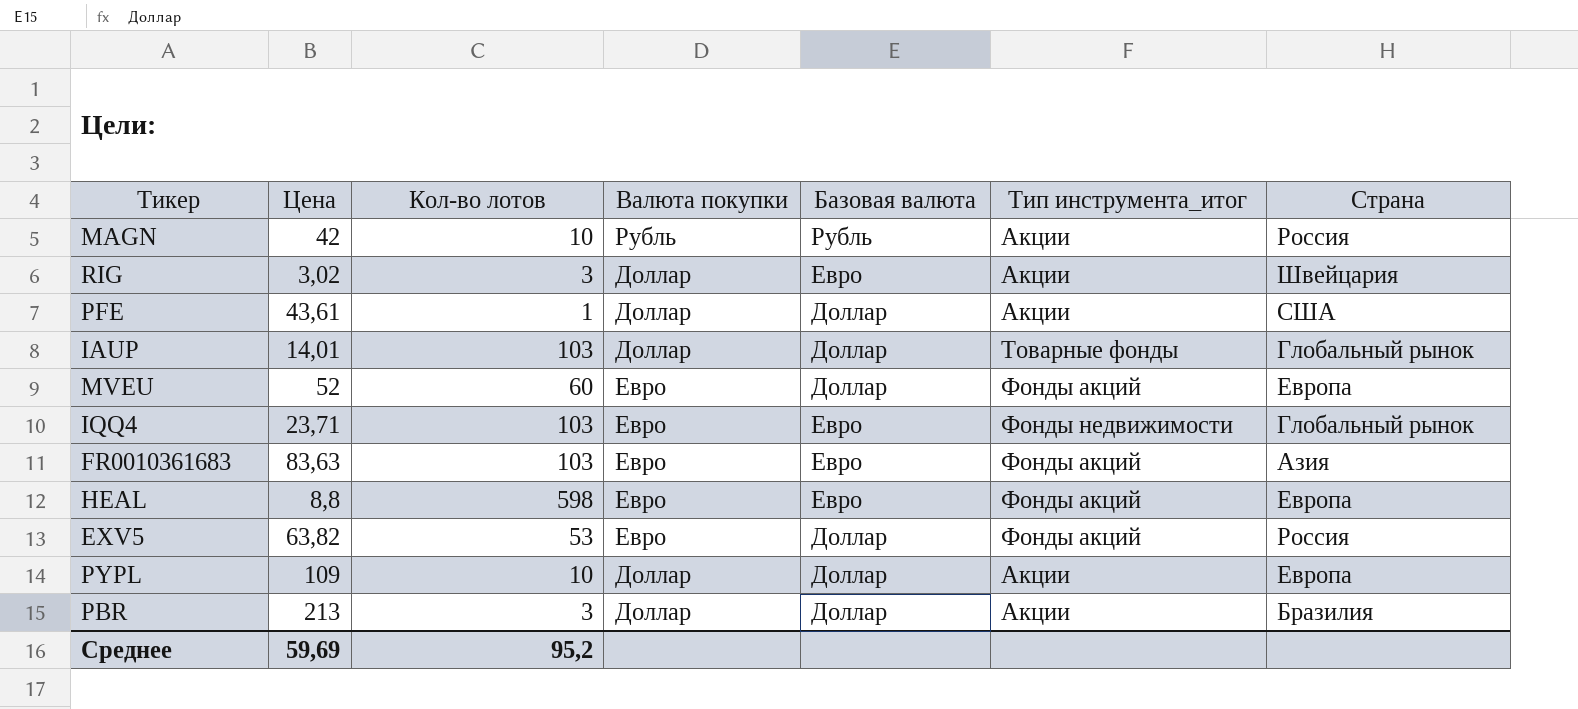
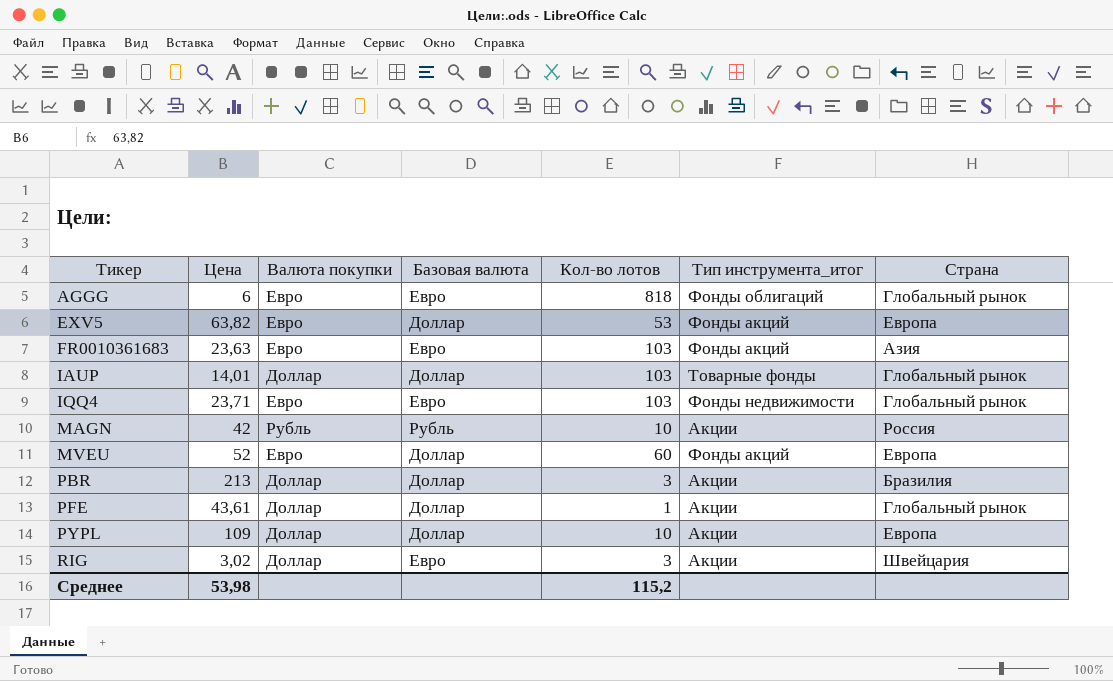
row order: none -> Тикер ascending
column Кол-во лотов | position: 3 -> 5
row HEAL: 8,8 | 598 | Евро | Евро | Фонды акций | Европа -> none
row AGGG: none -> 6 | Евро | Евро | 818 | Фонды облигаций | Глобальный рынок
EXV5 | Страна: Россия -> Европа
FR0010361683 | Цена: 83,63 -> 23,63
PFE | Страна: США -> Глобальный рынок
Среднее | Цена: 59,69 -> 53,98
Среднее | Кол-во лотов: 95,2 -> 115,2

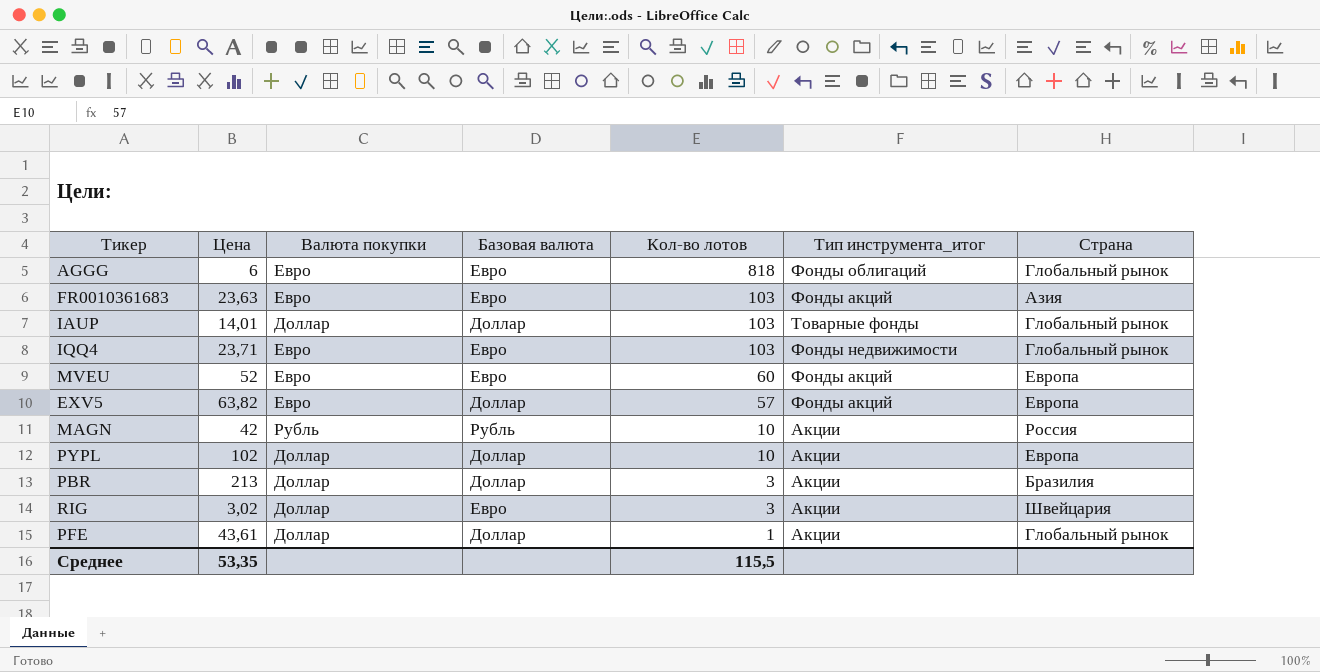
row order: Тикер ascending -> Кол-во лотов descending
MVEU | Базовая валюта: Доллар -> Евро
EXV5 | Кол-во лотов: 53 -> 57
PYPL | Цена: 109 -> 102
Среднее | Цена: 53,98 -> 53,35
Среднее | Кол-во лотов: 115,2 -> 115,5

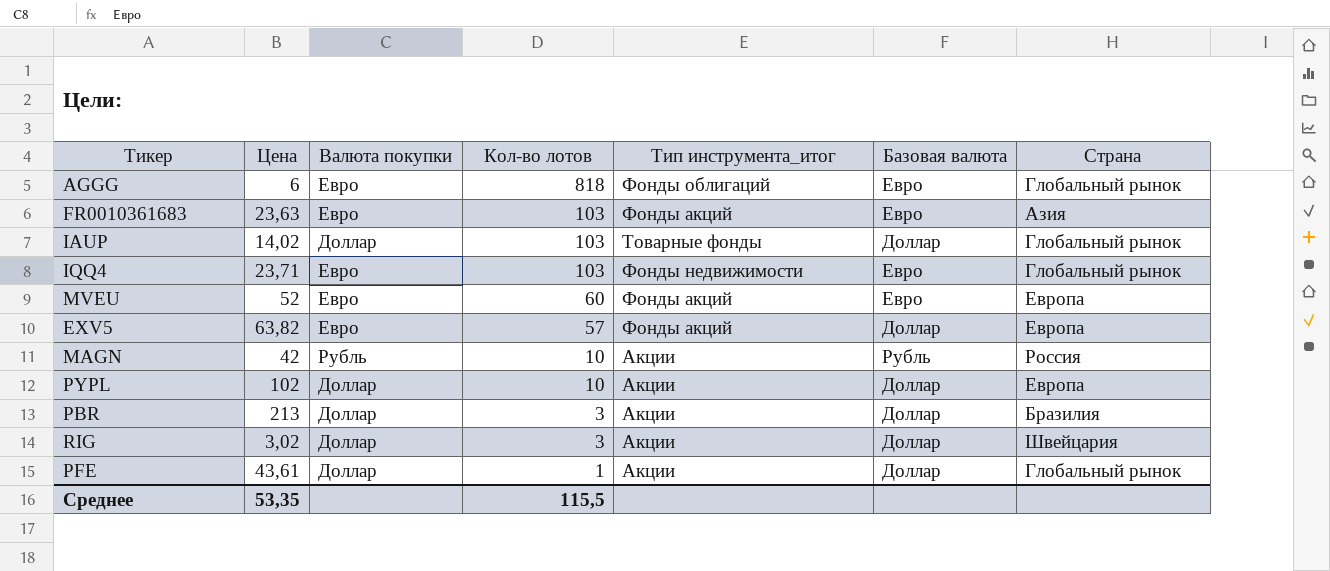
column Базовая валюта | position: 4 -> 6
IAUP | Цена: 14,01 -> 14,02
RIG | Базовая валюта: Евро -> Доллар

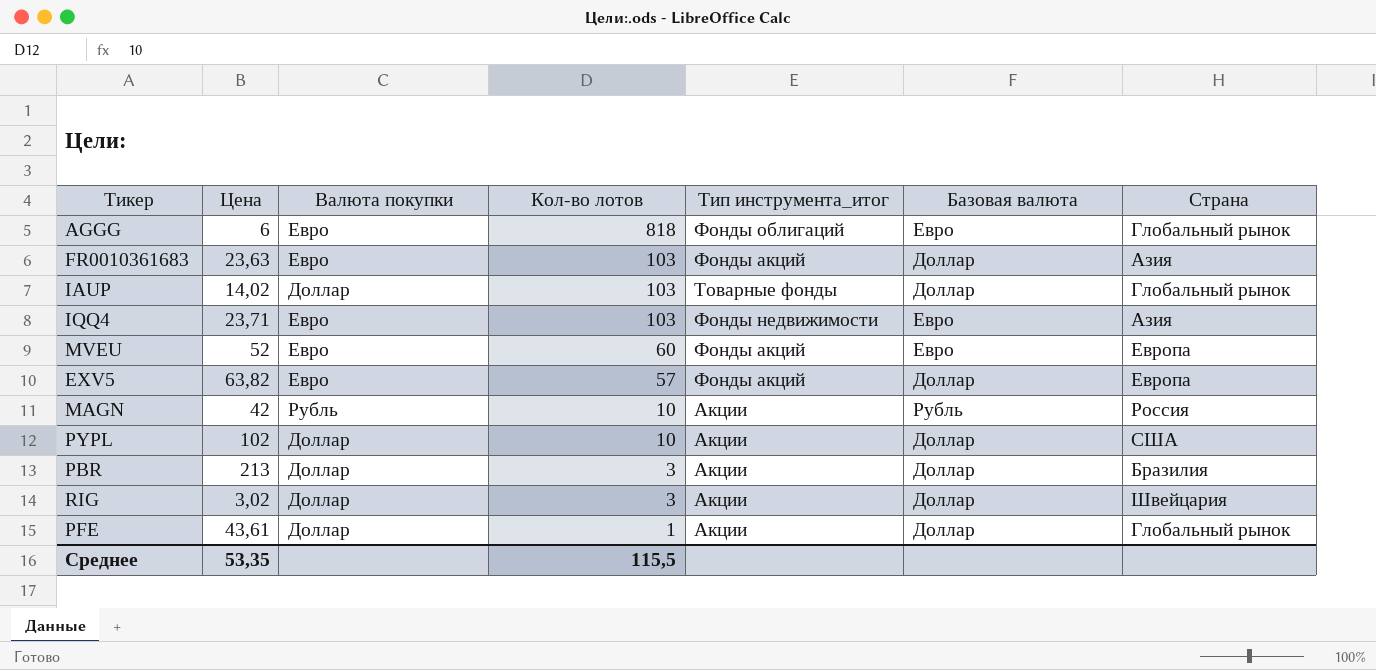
FR0010361683 | Базовая валюта: Евро -> Доллар
IQQ4 | Страна: Глобальный рынок -> Азия
PYPL | Страна: Европа -> США

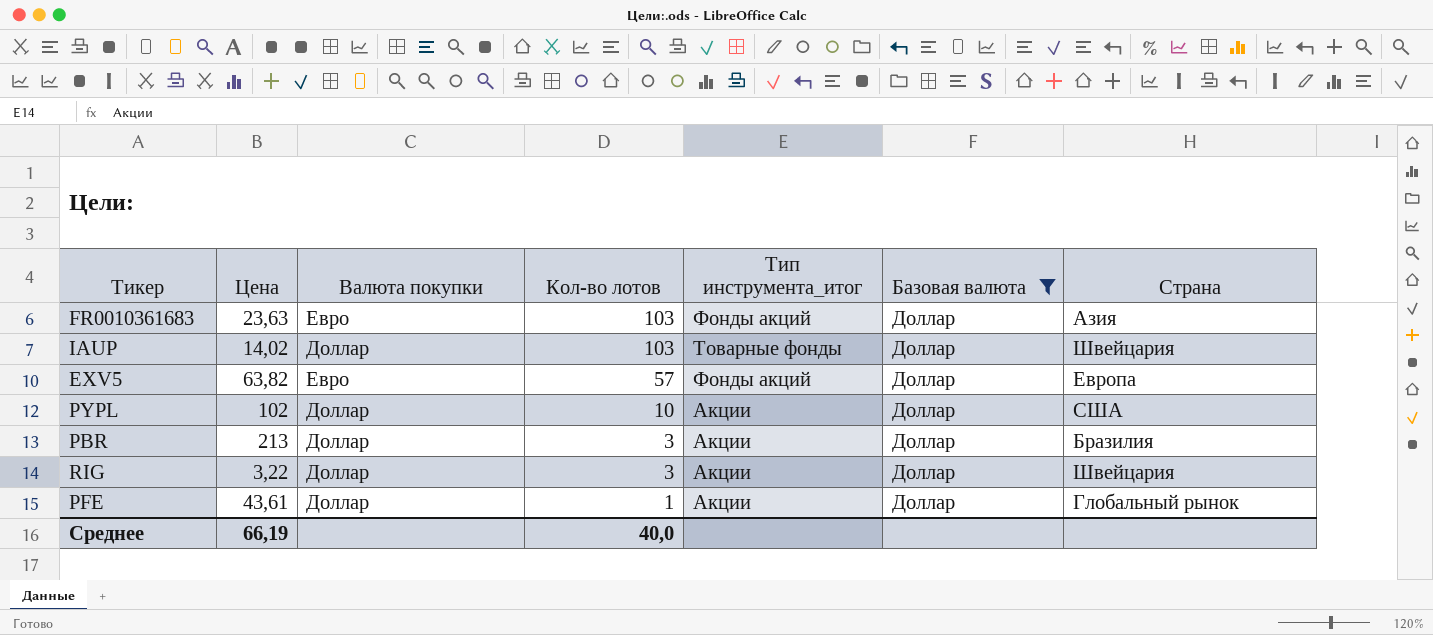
filter: none -> Базовая валюта = Доллар
IAUP | Страна: Глобальный рынок -> Швейцария
RIG | Цена: 3,02 -> 3,22
Среднее | Цена: 53,35 -> 66,19
Среднее | Кол-во лотов: 115,5 -> 40,0

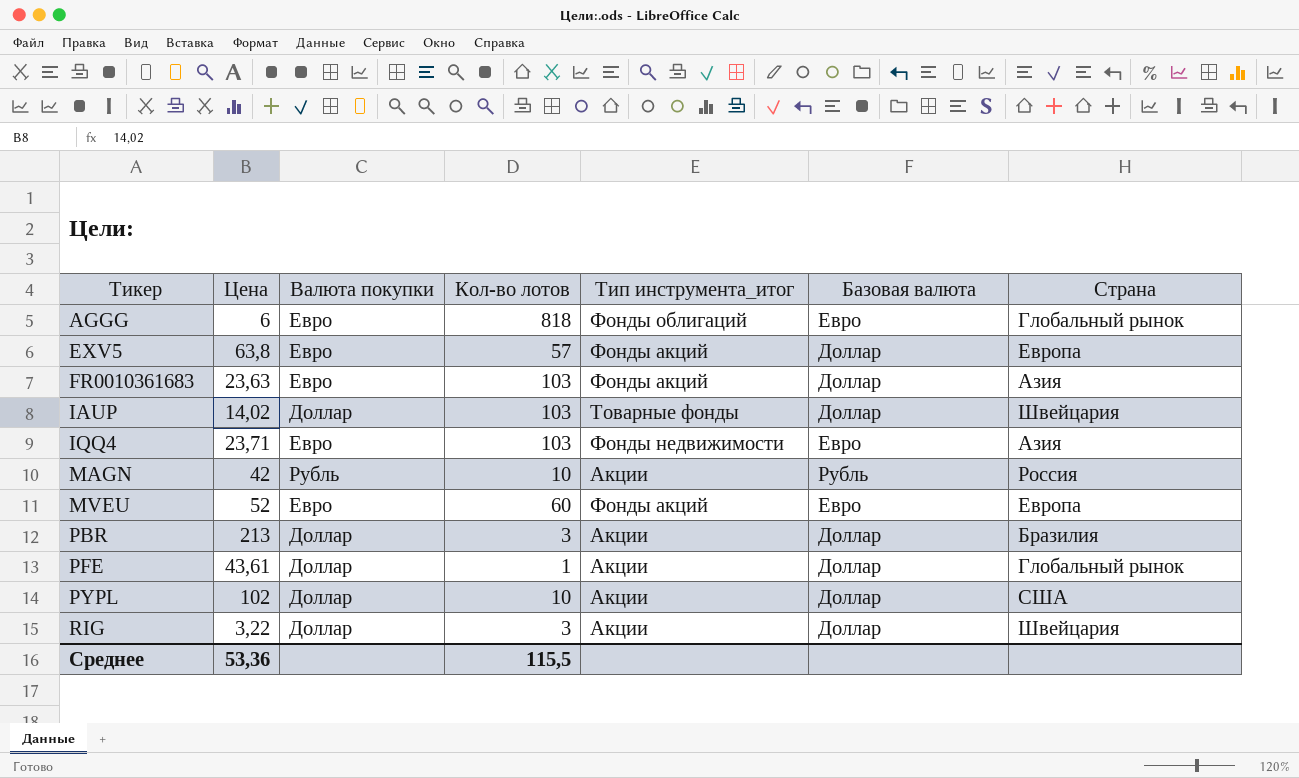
filter: Базовая валюта = Доллар -> none
row order: Кол-во лотов descending -> Тикер ascending
EXV5 | Цена: 63,82 -> 63,8
Среднее | Цена: 66,19 -> 53,36
Среднее | Кол-во лотов: 40,0 -> 115,5

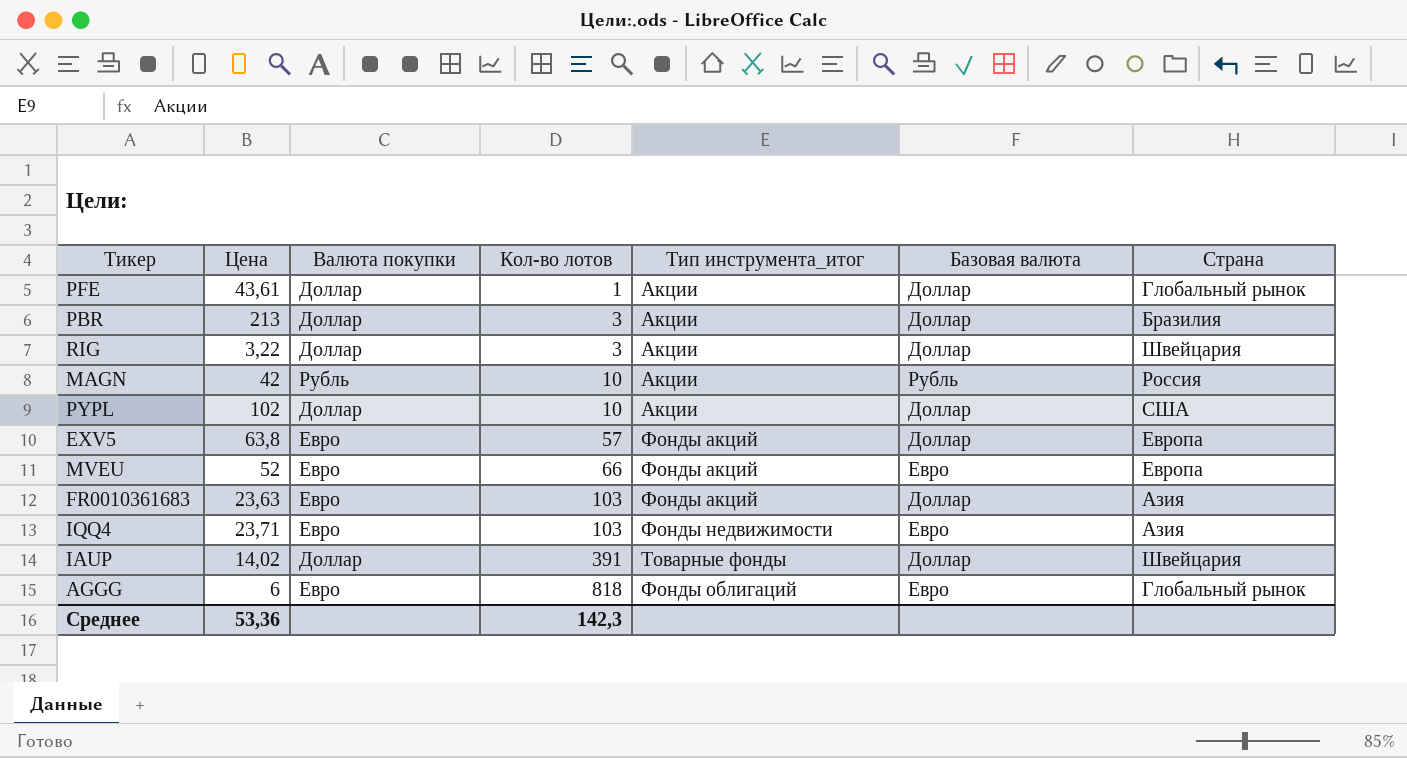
row order: Тикер ascending -> Кол-во лотов ascending
MVEU | Кол-во лотов: 60 -> 66
IAUP | Кол-во лотов: 103 -> 391
Среднее | Кол-во лотов: 115,5 -> 142,3

